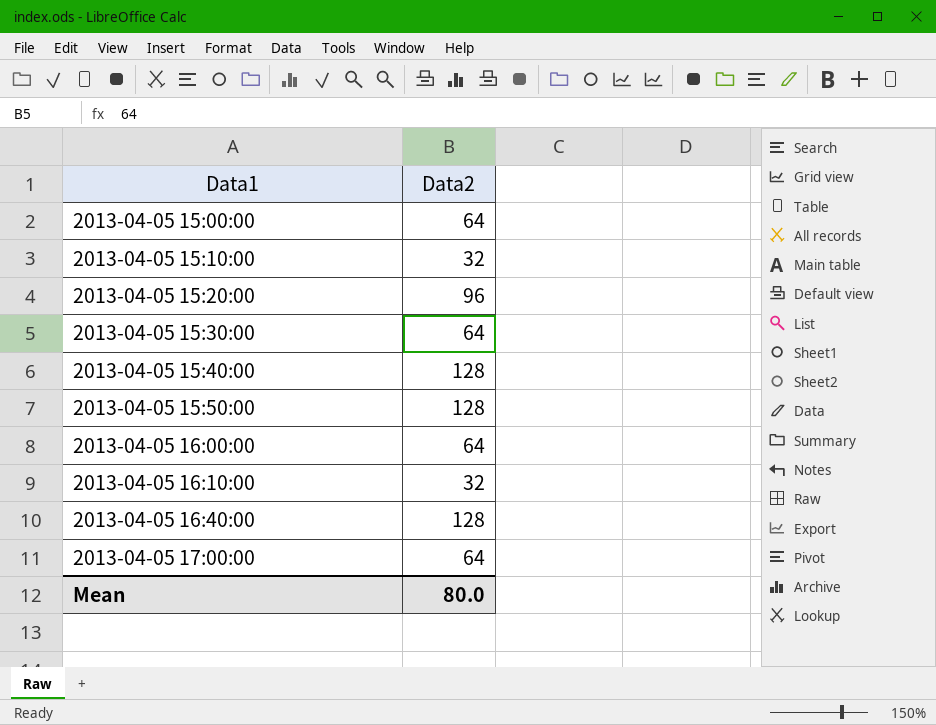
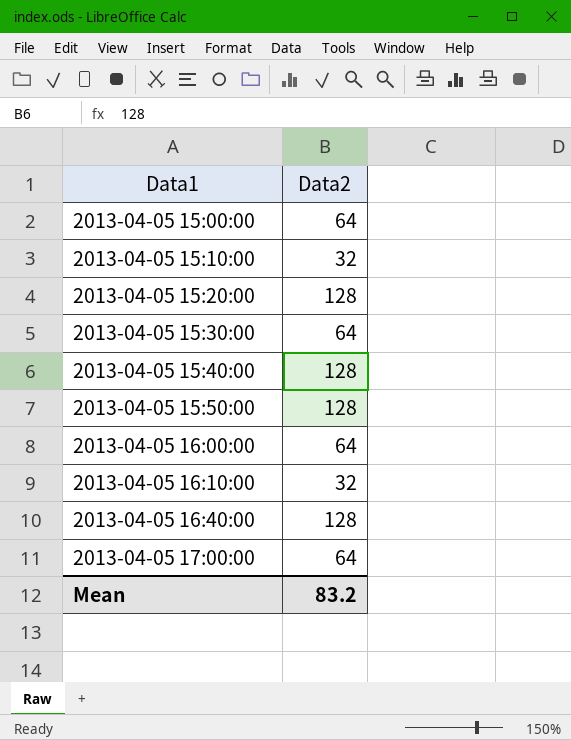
2013-04-05 15:20:00 | Data2: 96 -> 128
Mean | Data2: 80.0 -> 83.2

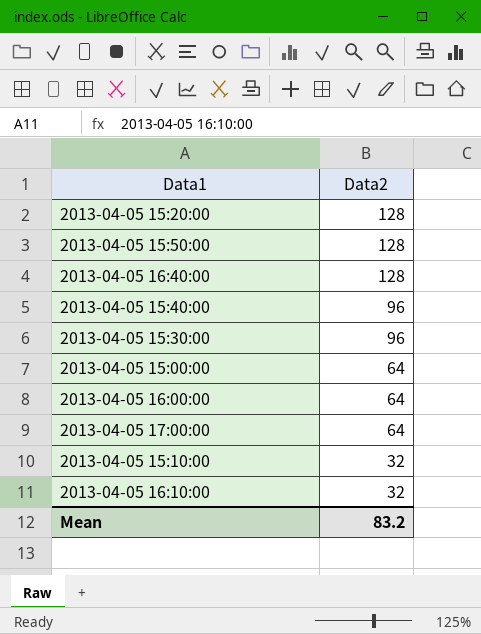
row order: Data1 ascending -> Data2 descending
2013-04-05 15:40:00 | Data2: 128 -> 96
2013-04-05 15:30:00 | Data2: 64 -> 96

